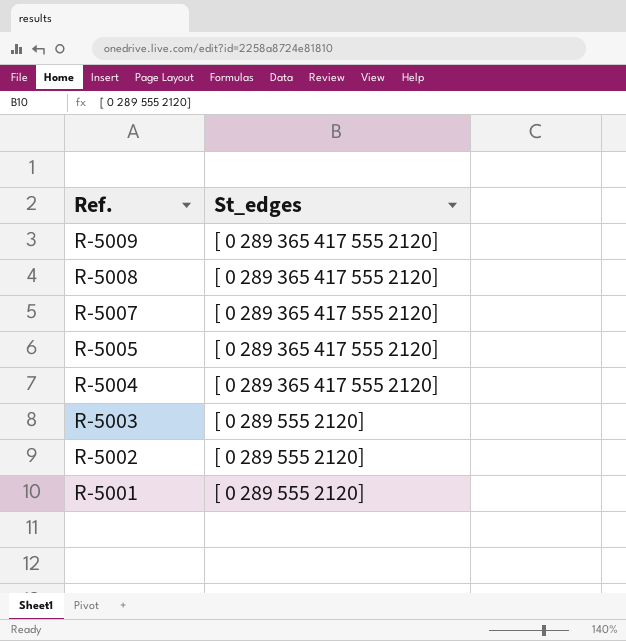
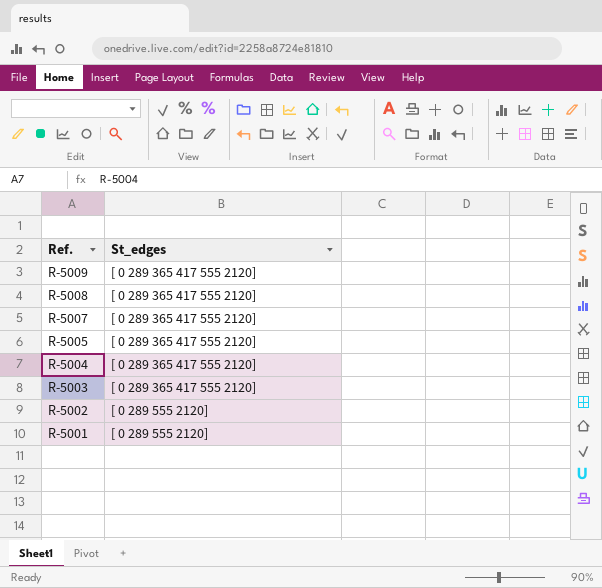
R-5003 | St_edges: [ 0 289 555 2120] -> [ 0 289 365 417 555 2120]

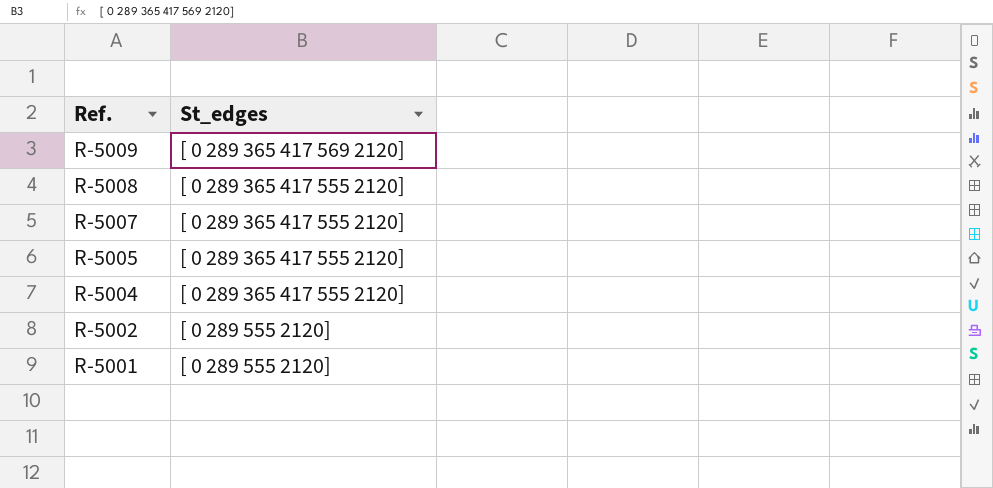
row R-5003: [ 0 289 365 417 555 2120] -> none
R-5009 | St_edges: [ 0 289 365 417 555 2120] -> [ 0 289 365 417 569 2120]

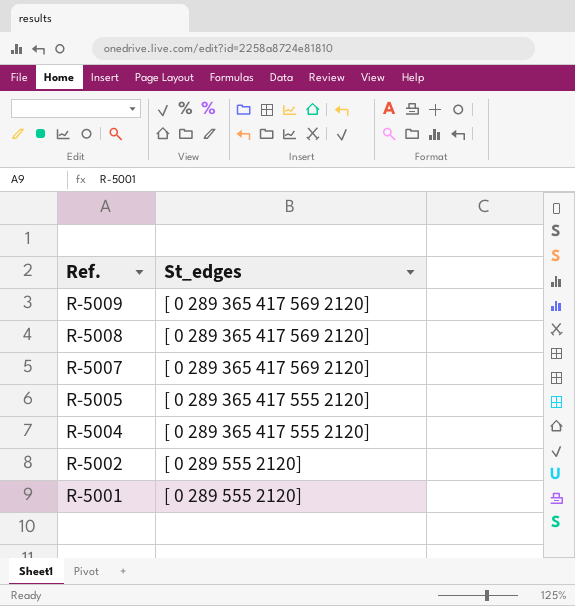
R-5008 | St_edges: [ 0 289 365 417 555 2120] -> [ 0 289 365 417 569 2120]
R-5007 | St_edges: [ 0 289 365 417 555 2120] -> [ 0 289 365 417 569 2120]

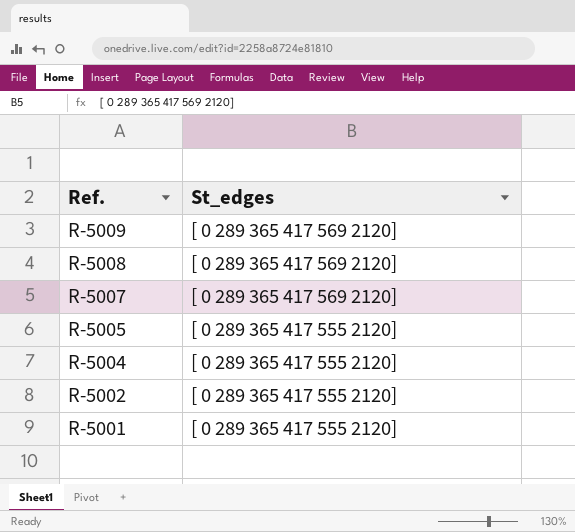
R-5002 | St_edges: [ 0 289 555 2120] -> [ 0 289 365 417 555 2120]
R-5001 | St_edges: [ 0 289 555 2120] -> [ 0 289 365 417 555 2120]

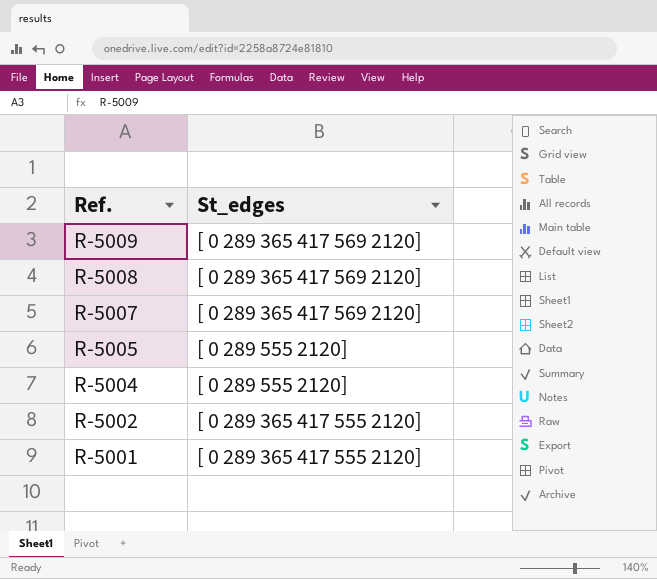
R-5005 | St_edges: [ 0 289 365 417 555 2120] -> [ 0 289 555 2120]
R-5004 | St_edges: [ 0 289 365 417 555 2120] -> [ 0 289 555 2120]

